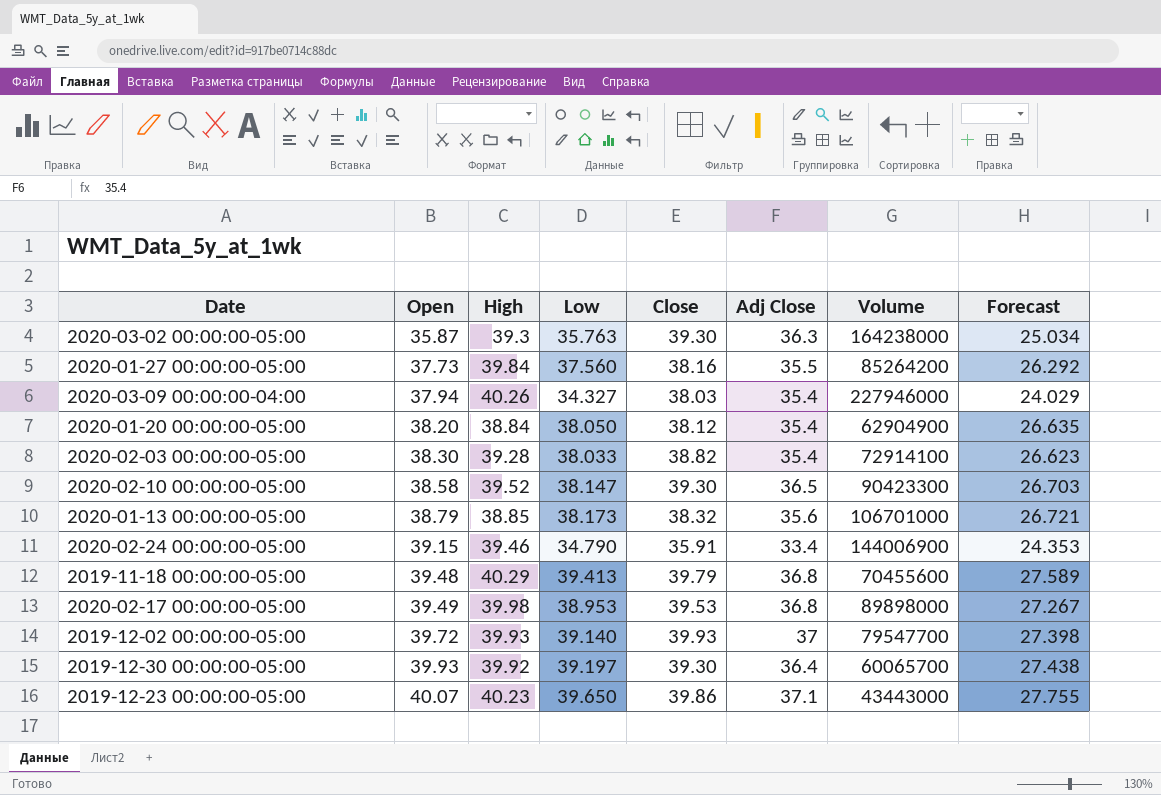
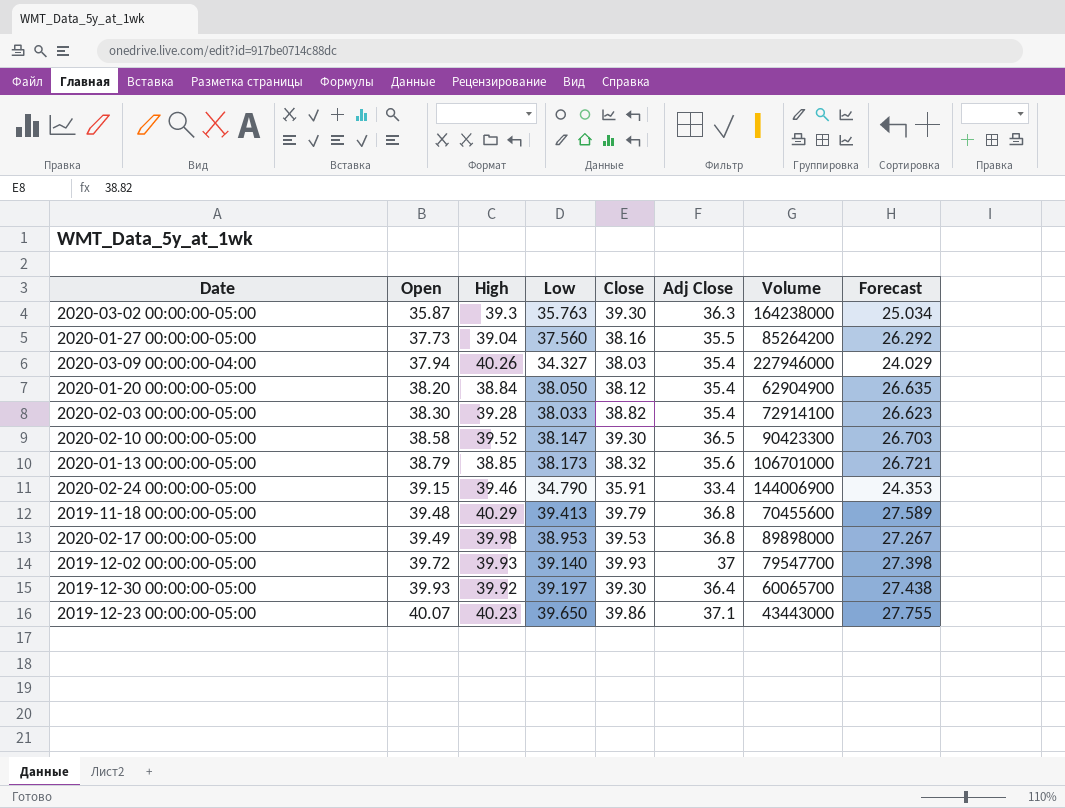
2020-01-27 00:00:00-05:00 | High: 39.84 -> 39.04

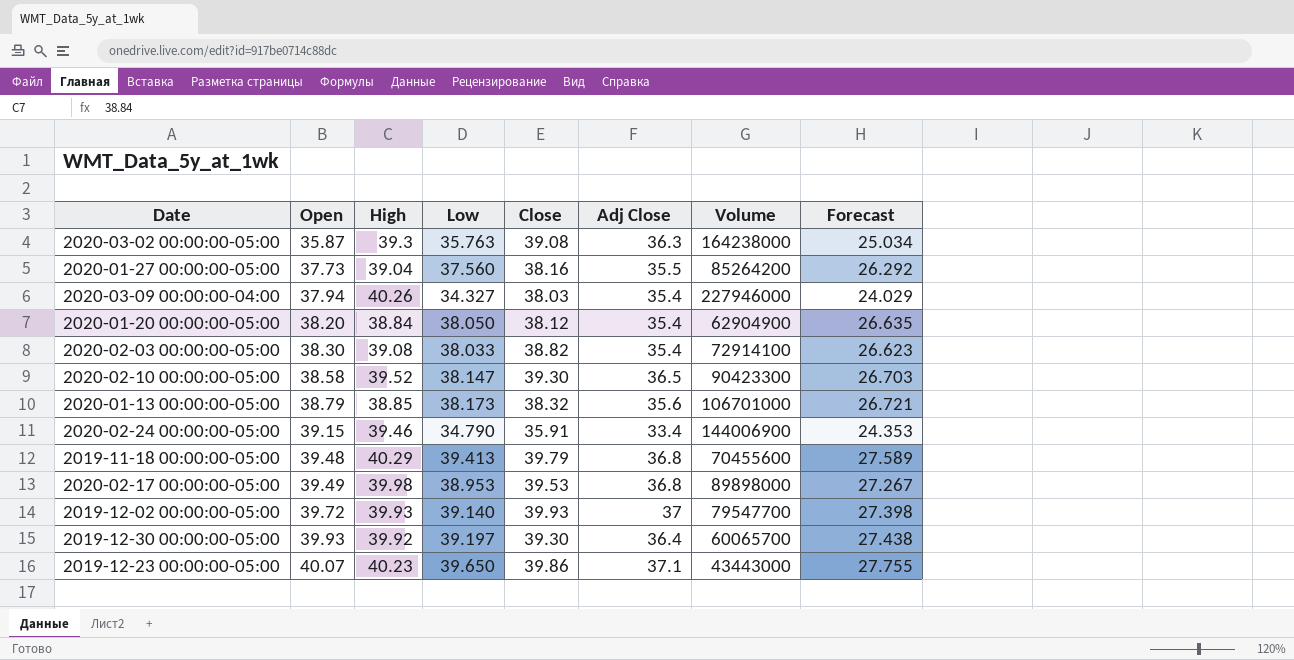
2020-03-02 00:00:00-05:00 | Close: 39.30 -> 39.08
2020-02-03 00:00:00-05:00 | High: 39.28 -> 39.08

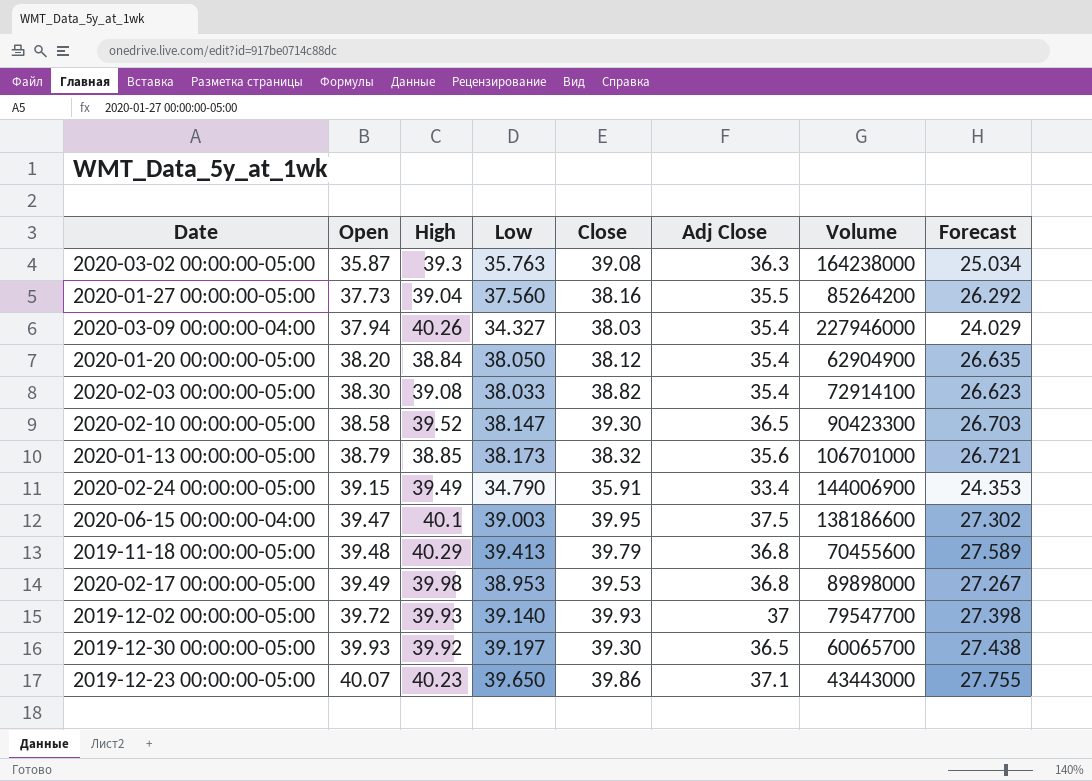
2020-02-24 00:00:00-05:00 | High: 39.46 -> 39.49
row 2020-06-15 00:00:00-04:00: none -> 39.47 | 40.1 | 39.003 | 39.95 | 37.5 | 138186600 | 27.302
2019-12-30 00:00:00-05:00 | Adj Close: 36.4 -> 36.5

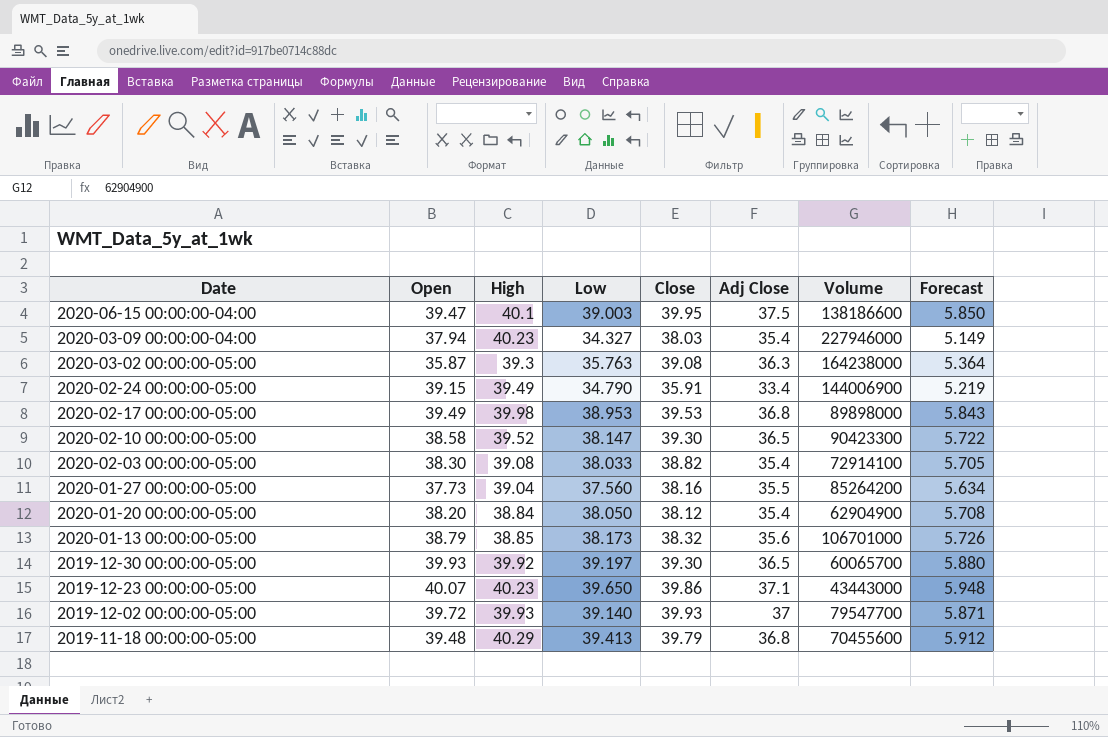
row order: Open ascending -> Date descending
column Forecast | formula: [Low] * 0.7 -> [Low] * 0.15
2020-03-09 00:00:00-04:00 | High: 40.26 -> 40.23

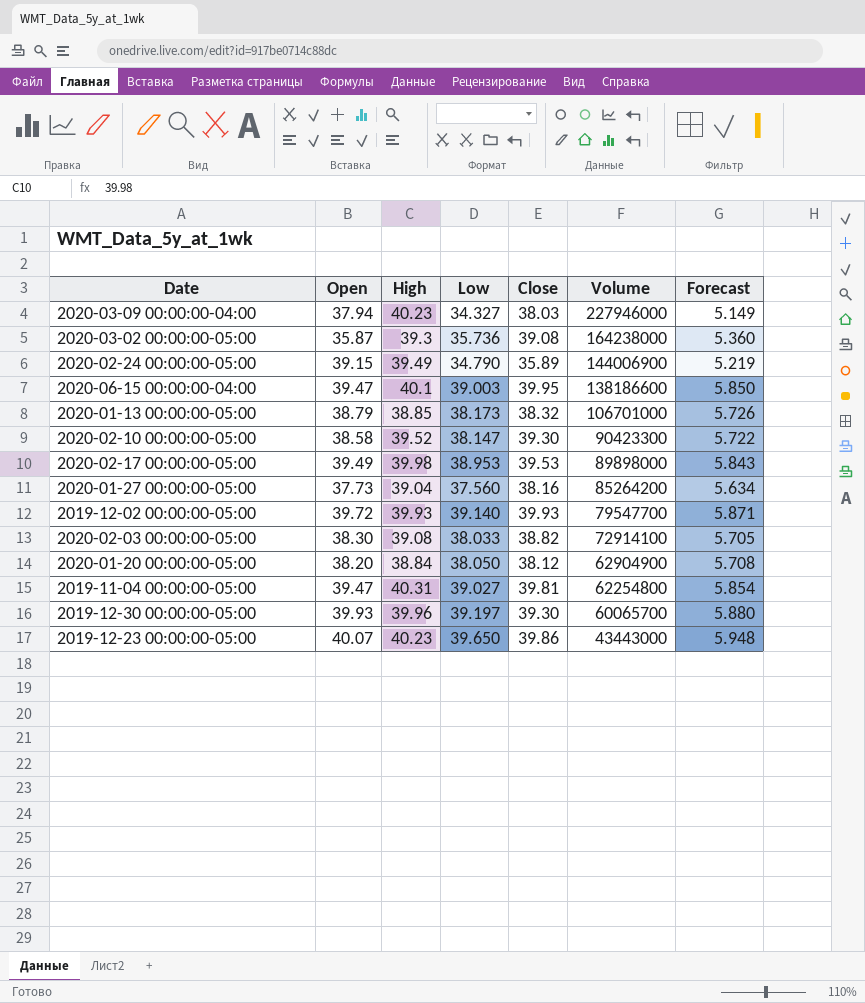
row order: Date descending -> Volume descending
column Adj Close | position: 6 -> none
row 2019-11-18 00:00:00-05:00: 39.48 | 40.29 | 39.413 | 39.79 | 36.8 | 70455600 | 5.912 -> none
2020-03-02 00:00:00-05:00 | Low: 35.763 -> 35.736
2020-03-02 00:00:00-05:00 | Forecast: 5.364 -> 5.360
2020-02-24 00:00:00-05:00 | Close: 35.91 -> 35.89
row 2019-11-04 00:00:00-05:00: none -> 39.47 | 40.31 | 39.027 | 39.81 | 62254800 | 5.854
2019-12-30 00:00:00-05:00 | High: 39.92 -> 39.96

